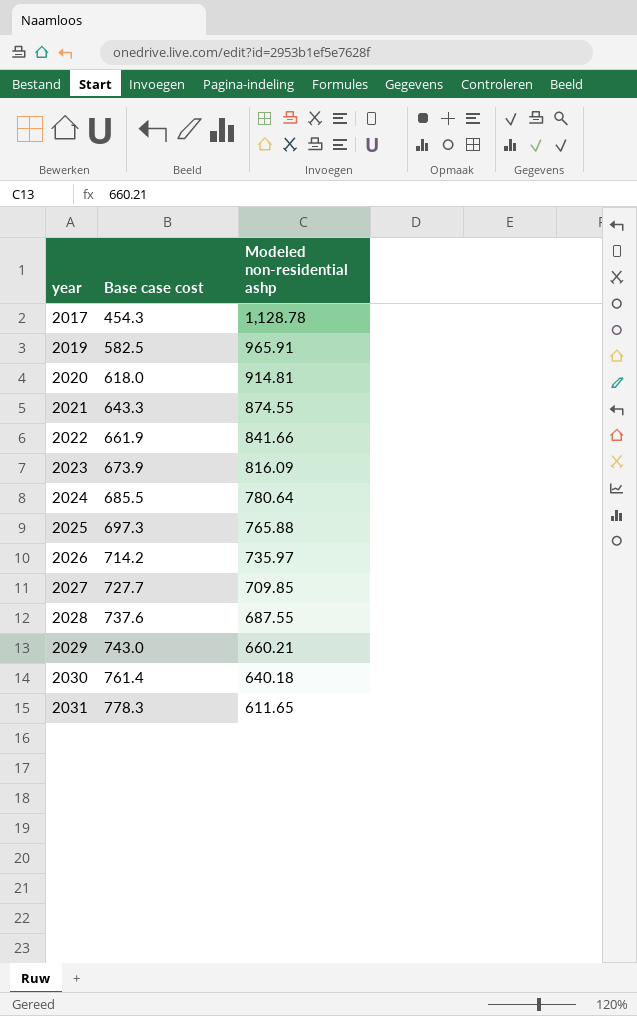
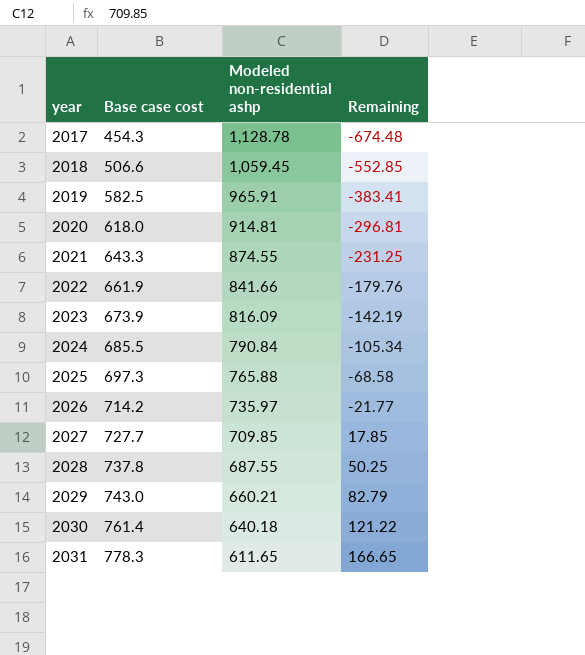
column Remaining | formula: none -> [Base case cost] - [Modeled non-residential ashp]
row 2018: none -> 506.6 | 1,059.45 | -552.85
2024 | Modeled non-residential ashp: 780.64 -> 790.84
2028 | Base case cost: 737.6 -> 737.8

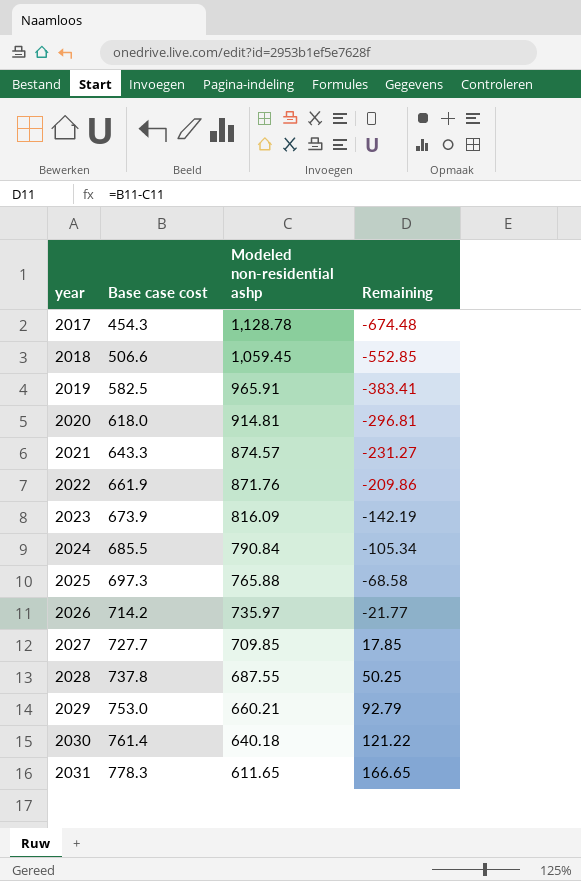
2021 | Modeled non-residential ashp: 874.55 -> 874.57
2021 | Remaining: -231.25 -> -231.27
2022 | Modeled non-residential ashp: 841.66 -> 871.76
2022 | Remaining: -179.76 -> -209.86
2029 | Base case cost: 743.0 -> 753.0
2029 | Remaining: 82.79 -> 92.79

